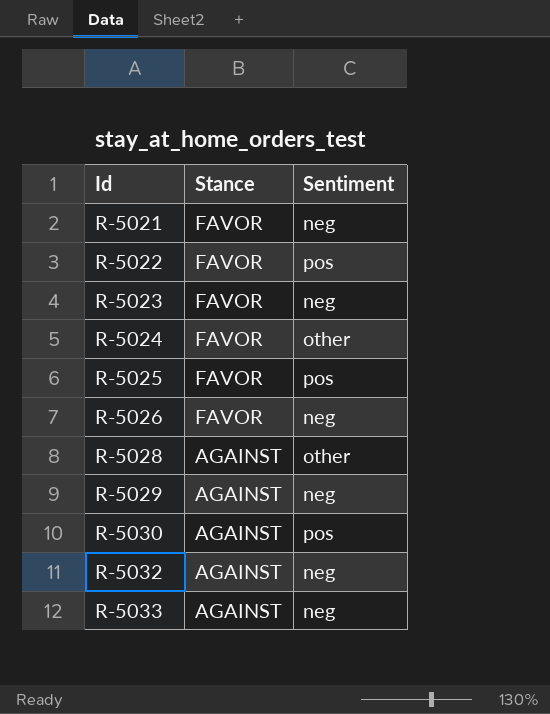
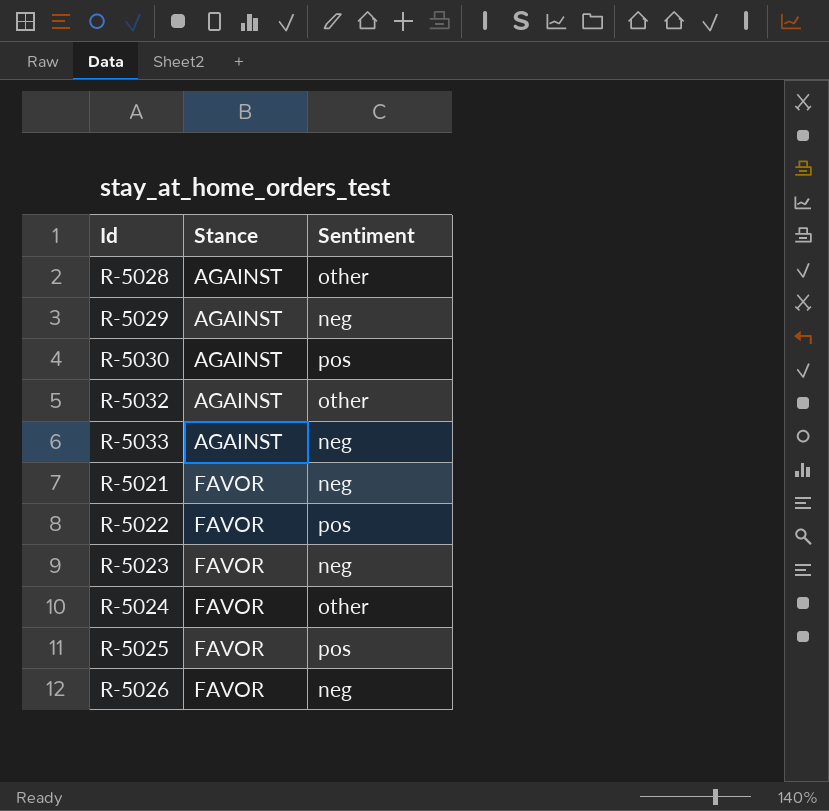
row order: Id ascending -> Stance ascending
R-5032 | Sentiment: neg -> other

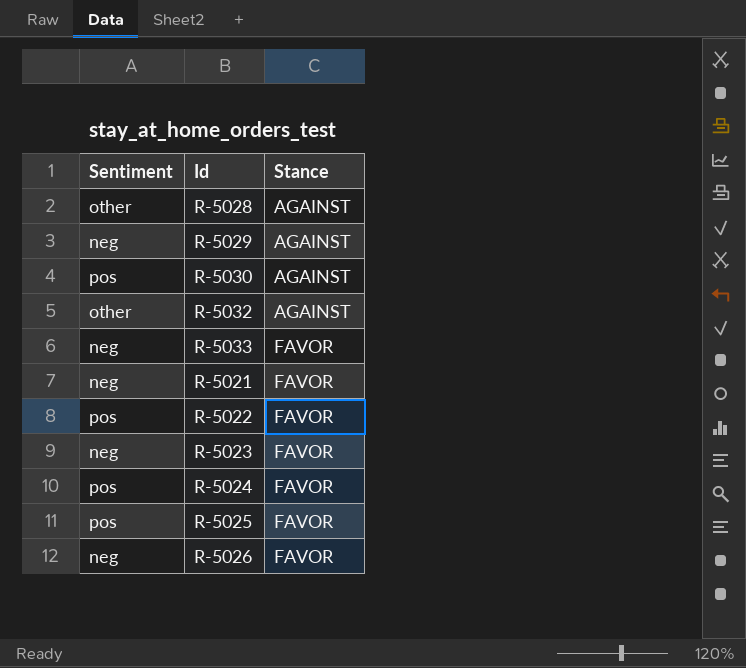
column Sentiment | position: 3 -> 1
R-5033 | Stance: AGAINST -> FAVOR
R-5024 | Sentiment: other -> pos

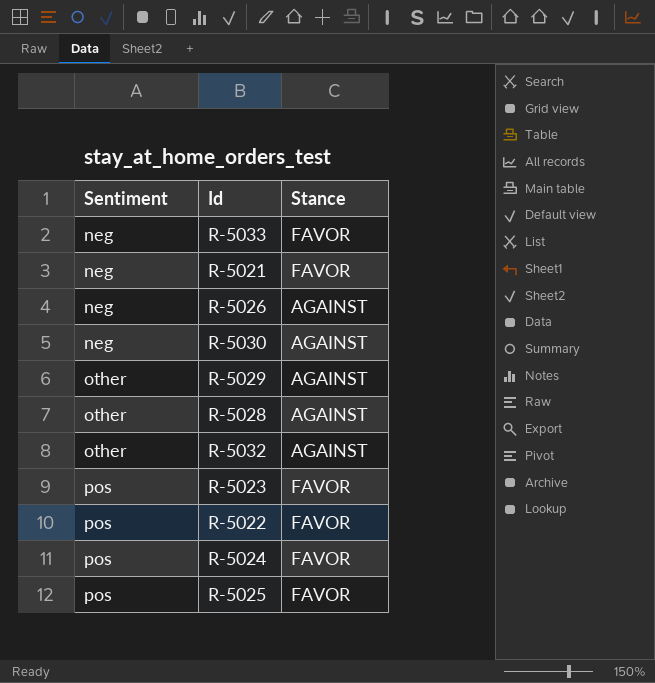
row order: Stance ascending -> Sentiment ascending
R-5026 | Stance: FAVOR -> AGAINST
R-5030 | Sentiment: pos -> neg
R-5029 | Sentiment: neg -> other
R-5023 | Sentiment: neg -> pos

